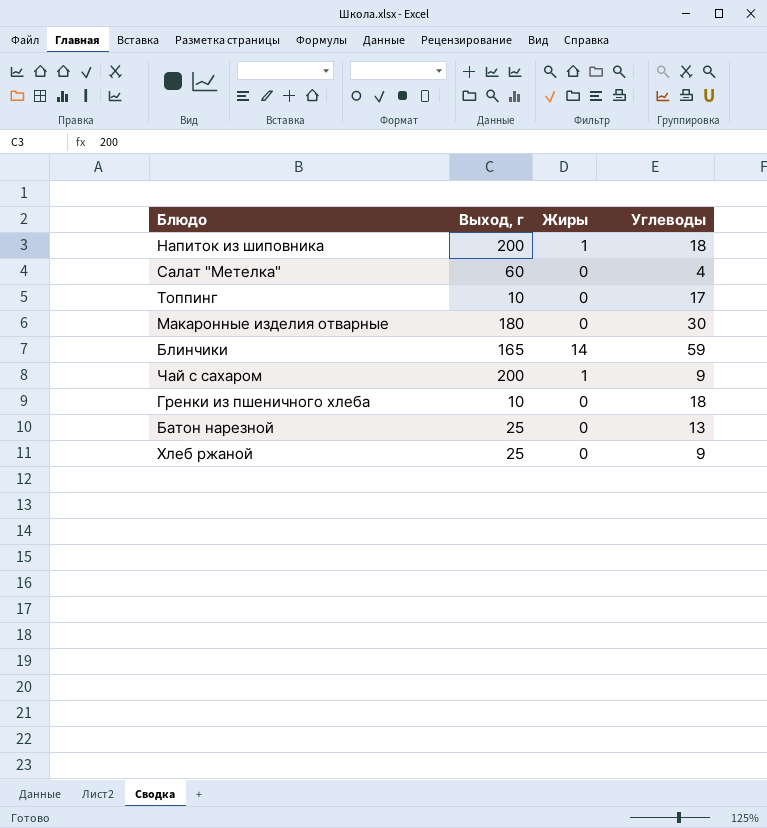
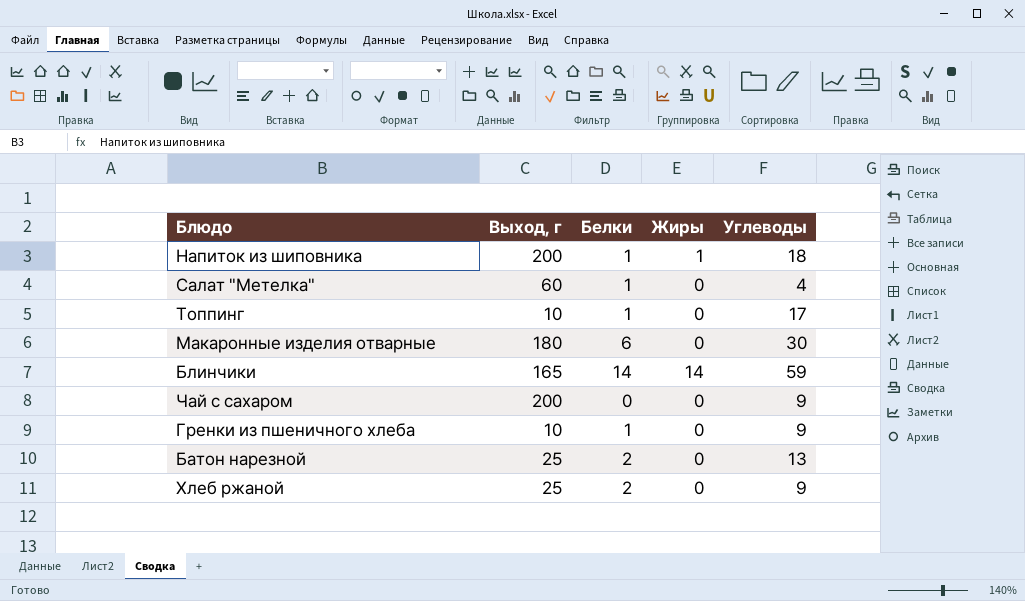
column Белки | position: none -> 3
Чай с сахаром | Жиры: 1 -> 0
Гренки из пшеничного хлеба | Углеводы: 18 -> 9

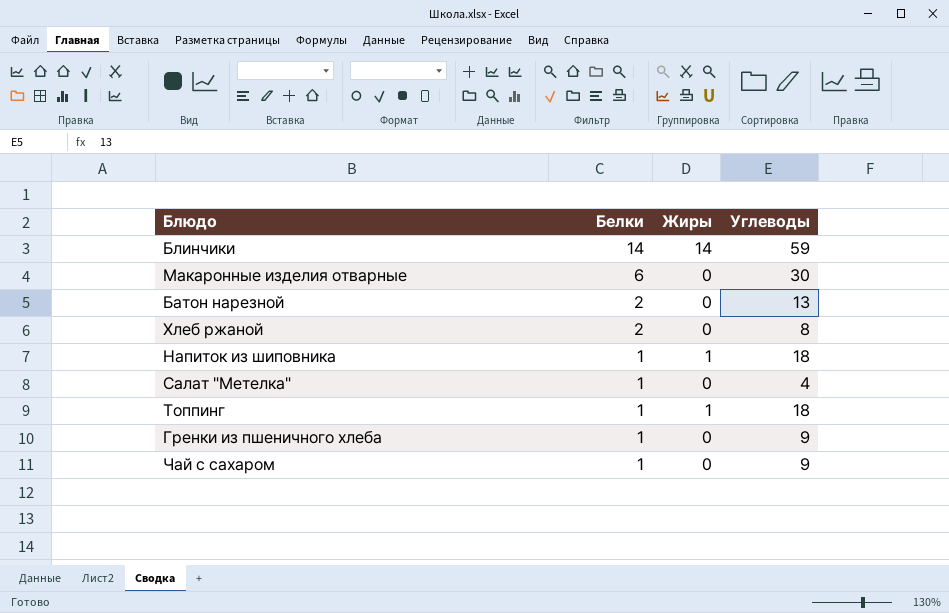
row order: none -> Белки descending
column Выход, г | position: 2 -> none
Хлеб ржаной | Углеводы: 9 -> 8
Топпинг | Жиры: 0 -> 1
Топпинг | Углеводы: 17 -> 18
Чай с сахаром | Белки: 0 -> 1

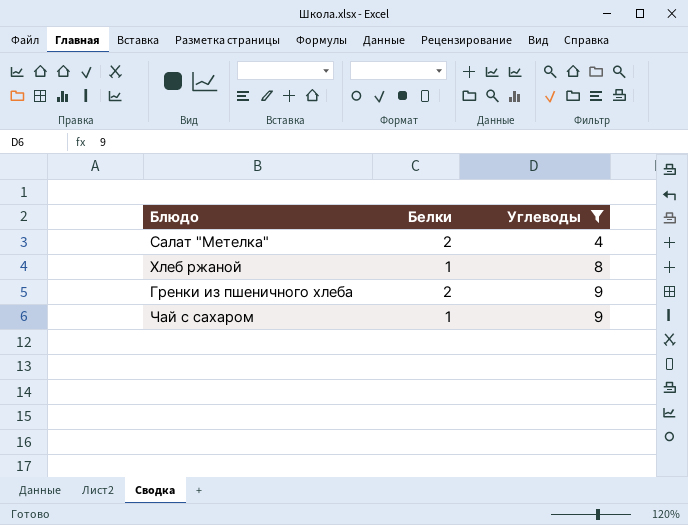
filter: none -> Углеводы <= 9
row order: Белки descending -> Углеводы ascending
column Жиры | position: 3 -> none
Салат "Метелка" | Белки: 1 -> 2
Хлеб ржаной | Белки: 2 -> 1
Гренки из пшеничного хлеба | Белки: 1 -> 2

